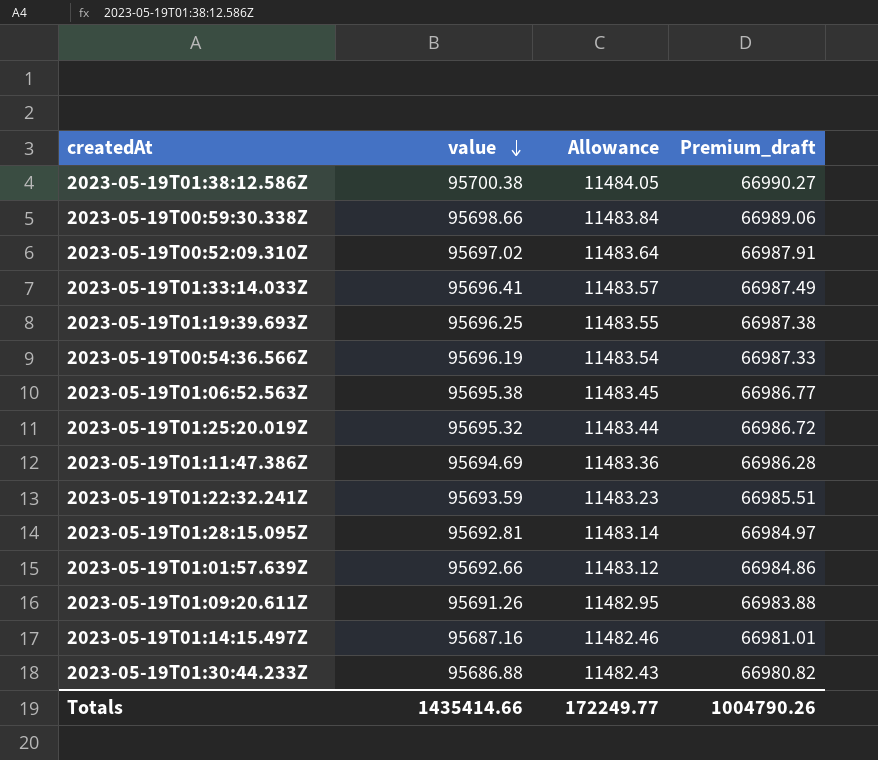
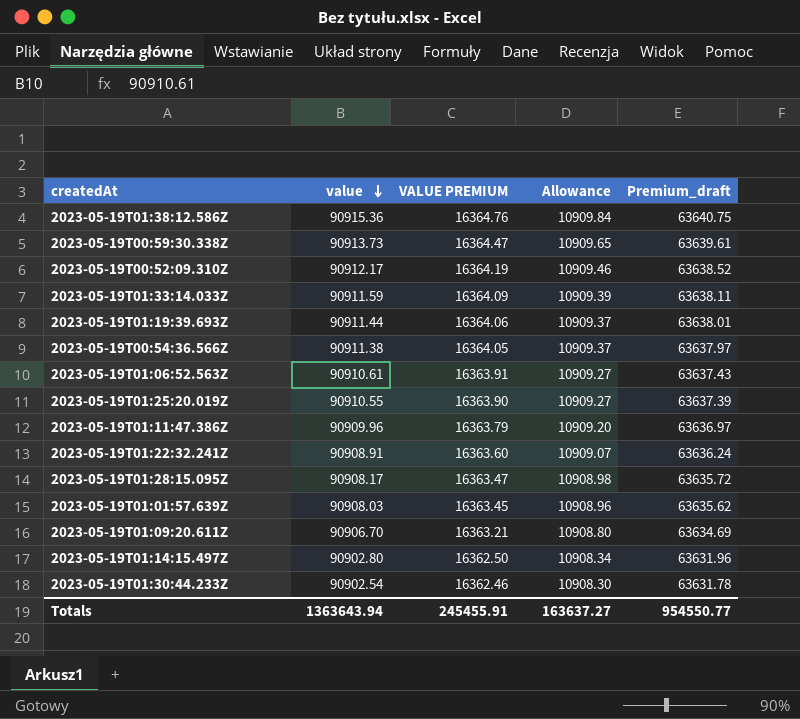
column VALUE PREMIUM | formula: none -> [value] * 0.18
2023-05-19T01:38:12.586Z | value: 95700.38 -> 90915.36
2023-05-19T01:38:12.586Z | Allowance: 11484.05 -> 10909.84
2023-05-19T01:38:12.586Z | Premium_draft: 66990.27 -> 63640.75
2023-05-19T00:59:30.338Z | value: 95698.66 -> 90913.73
2023-05-19T00:59:30.338Z | Allowance: 11483.84 -> 10909.65
2023-05-19T00:59:30.338Z | Premium_draft: 66989.06 -> 63639.61
2023-05-19T00:52:09.310Z | value: 95697.02 -> 90912.17
2023-05-19T00:52:09.310Z | Allowance: 11483.64 -> 10909.46
2023-05-19T00:52:09.310Z | Premium_draft: 66987.91 -> 63638.52
2023-05-19T01:33:14.033Z | value: 95696.41 -> 90911.59
2023-05-19T01:33:14.033Z | Allowance: 11483.57 -> 10909.39
2023-05-19T01:33:14.033Z | Premium_draft: 66987.49 -> 63638.11
2023-05-19T01:19:39.693Z | value: 95696.25 -> 90911.44
2023-05-19T01:19:39.693Z | Allowance: 11483.55 -> 10909.37
2023-05-19T01:19:39.693Z | Premium_draft: 66987.38 -> 63638.01
2023-05-19T00:54:36.566Z | value: 95696.19 -> 90911.38
2023-05-19T00:54:36.566Z | Allowance: 11483.54 -> 10909.37
2023-05-19T00:54:36.566Z | Premium_draft: 66987.33 -> 63637.97
2023-05-19T01:06:52.563Z | value: 95695.38 -> 90910.61
2023-05-19T01:06:52.563Z | Allowance: 11483.45 -> 10909.27
2023-05-19T01:06:52.563Z | Premium_draft: 66986.77 -> 63637.43
2023-05-19T01:25:20.019Z | value: 95695.32 -> 90910.55
2023-05-19T01:25:20.019Z | Allowance: 11483.44 -> 10909.27
2023-05-19T01:25:20.019Z | Premium_draft: 66986.72 -> 63637.39
2023-05-19T01:11:47.386Z | value: 95694.69 -> 90909.96
2023-05-19T01:11:47.386Z | Allowance: 11483.36 -> 10909.20
2023-05-19T01:11:47.386Z | Premium_draft: 66986.28 -> 63636.97
2023-05-19T01:22:32.241Z | value: 95693.59 -> 90908.91
2023-05-19T01:22:32.241Z | Allowance: 11483.23 -> 10909.07
2023-05-19T01:22:32.241Z | Premium_draft: 66985.51 -> 63636.24
2023-05-19T01:28:15.095Z | value: 95692.81 -> 90908.17
2023-05-19T01:28:15.095Z | Allowance: 11483.14 -> 10908.98
2023-05-19T01:28:15.095Z | Premium_draft: 66984.97 -> 63635.72
2023-05-19T01:01:57.639Z | value: 95692.66 -> 90908.03
2023-05-19T01:01:57.639Z | Allowance: 11483.12 -> 10908.96
2023-05-19T01:01:57.639Z | Premium_draft: 66984.86 -> 63635.62
2023-05-19T01:09:20.611Z | value: 95691.26 -> 90906.70
2023-05-19T01:09:20.611Z | Allowance: 11482.95 -> 10908.80
2023-05-19T01:09:20.611Z | Premium_draft: 66983.88 -> 63634.69
2023-05-19T01:14:15.497Z | value: 95687.16 -> 90902.80
2023-05-19T01:14:15.497Z | Allowance: 11482.46 -> 10908.34
2023-05-19T01:14:15.497Z | Premium_draft: 66981.01 -> 63631.96
2023-05-19T01:30:44.233Z | value: 95686.88 -> 90902.54
2023-05-19T01:30:44.233Z | Allowance: 11482.43 -> 10908.30
2023-05-19T01:30:44.233Z | Premium_draft: 66980.82 -> 63631.78
Totals | value: 1435414.66 -> 1363643.94
Totals | Allowance: 172249.77 -> 163637.27
Totals | Premium_draft: 1004790.26 -> 954550.77

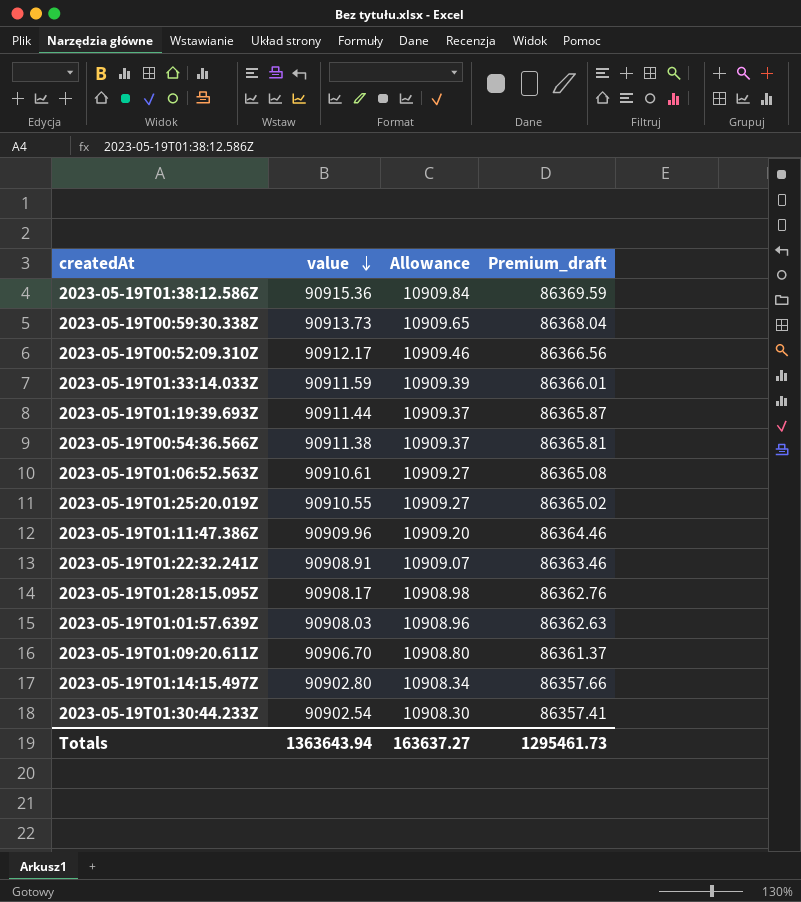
column VALUE PREMIUM | formula: [value] * 0.18 -> none
column Premium_draft | formula: [value] * 0.7 -> [value] * 0.95
Totals | Premium_draft: 954550.77 -> 1295461.73

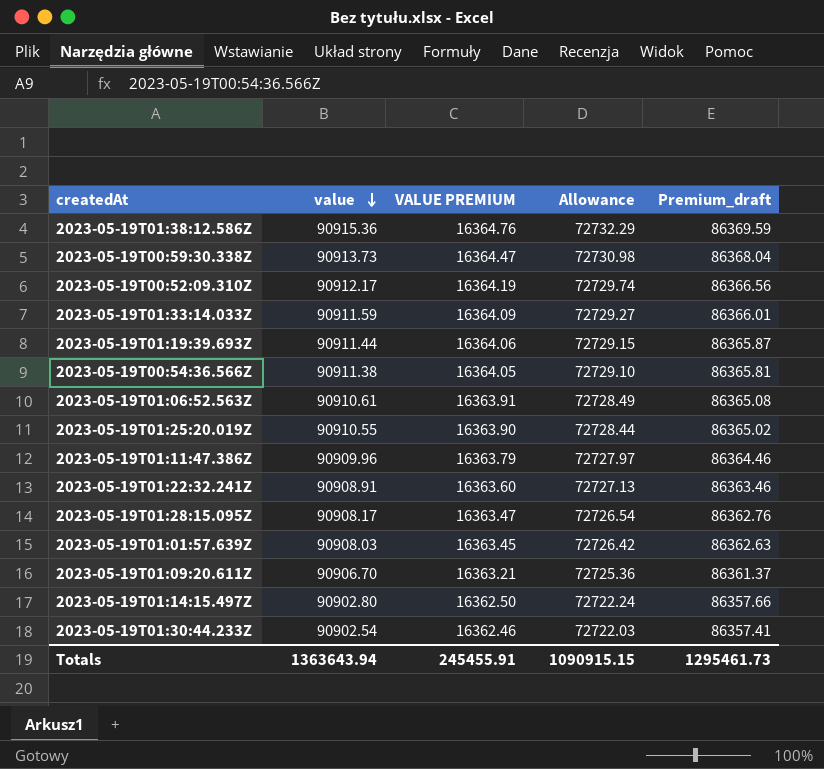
column VALUE PREMIUM | formula: none -> [value] * 0.18
column Allowance | formula: [value] * 0.12 -> [value] * 0.8
Totals | Allowance: 163637.27 -> 1090915.15

